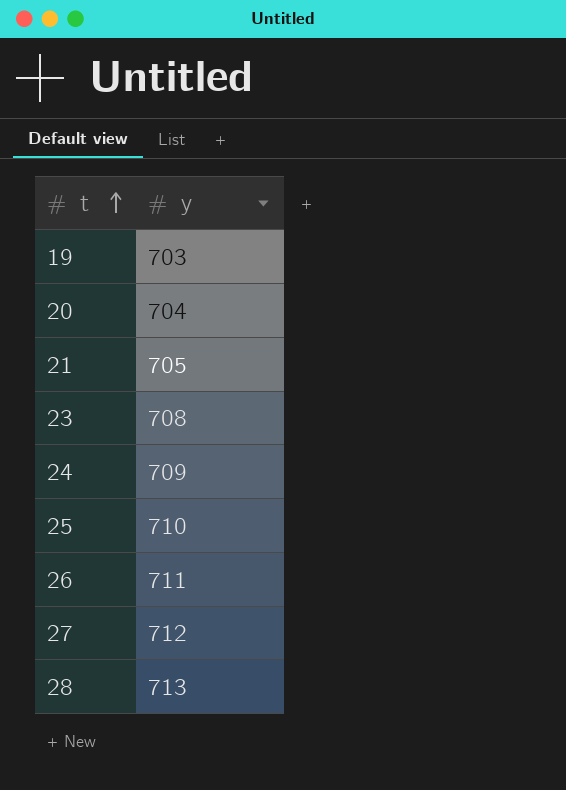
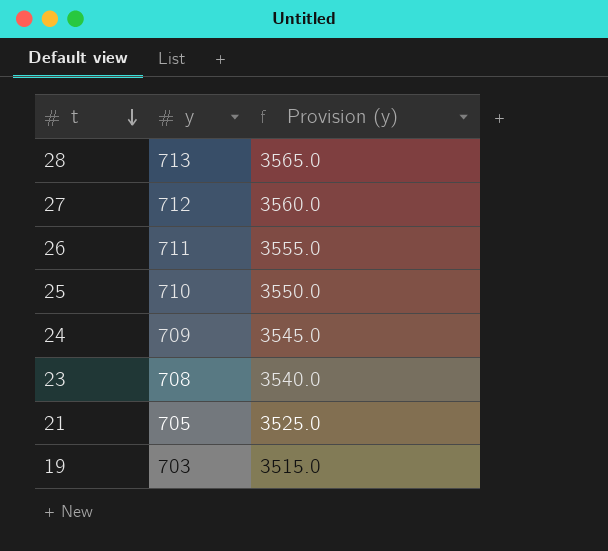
row order: t ascending -> t descending
column Provision (y) | formula: none -> [y] * 5
row 20: 704 -> none

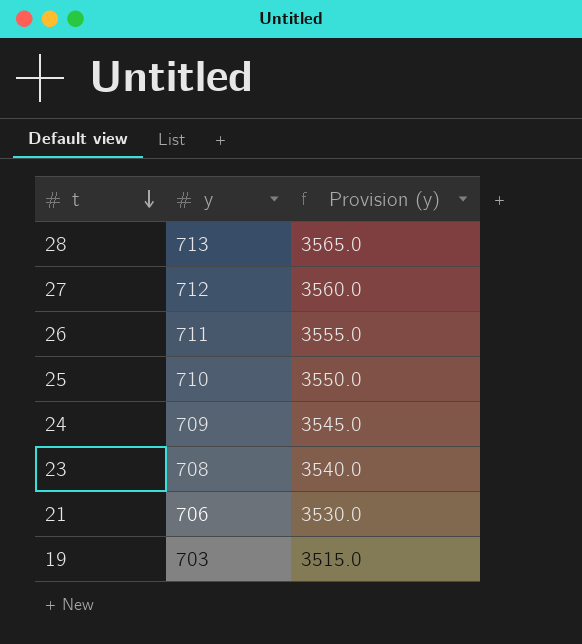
21 | y: 705 -> 706
21 | Provision (y): 3525.0 -> 3530.0

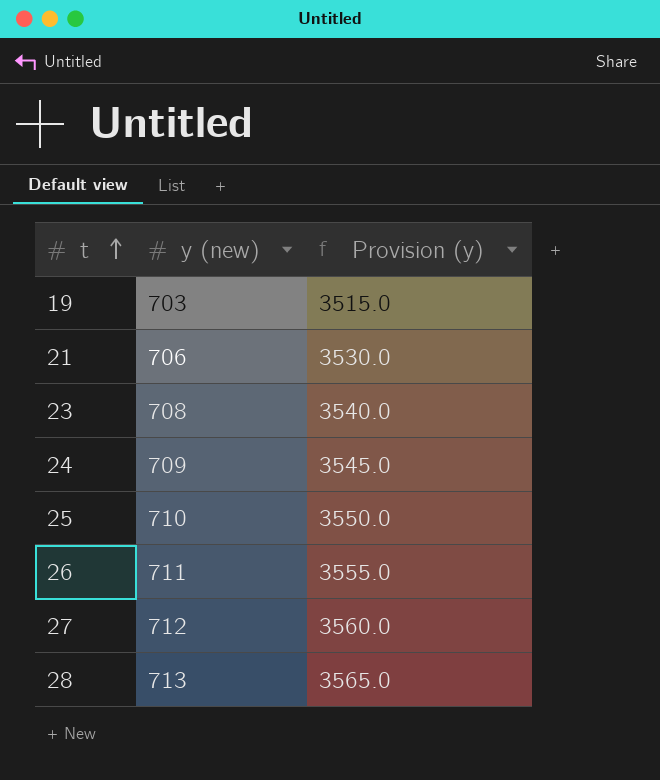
row order: t descending -> t ascending
column name: y -> y (new)

